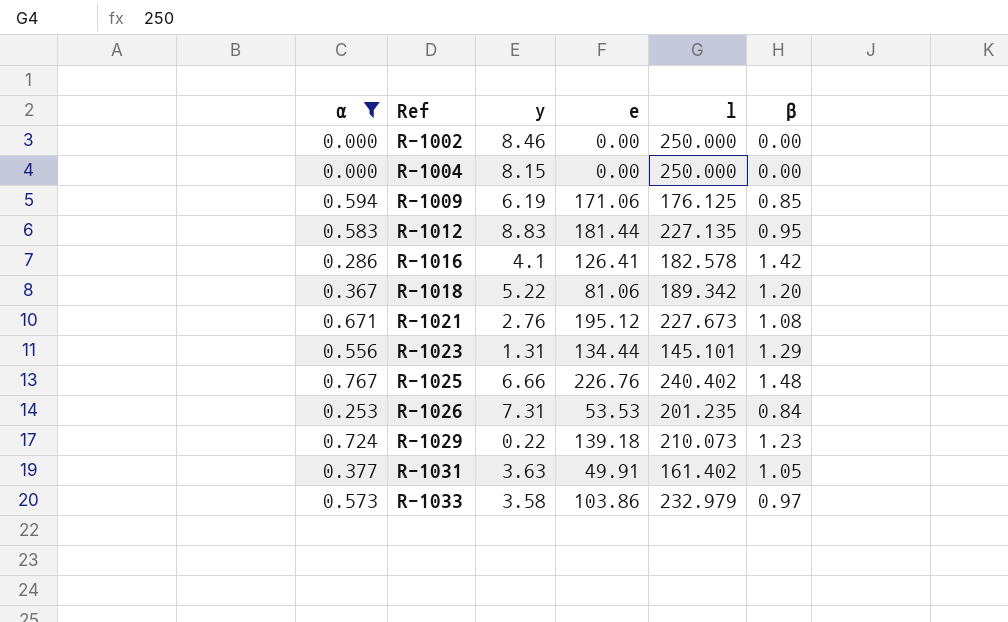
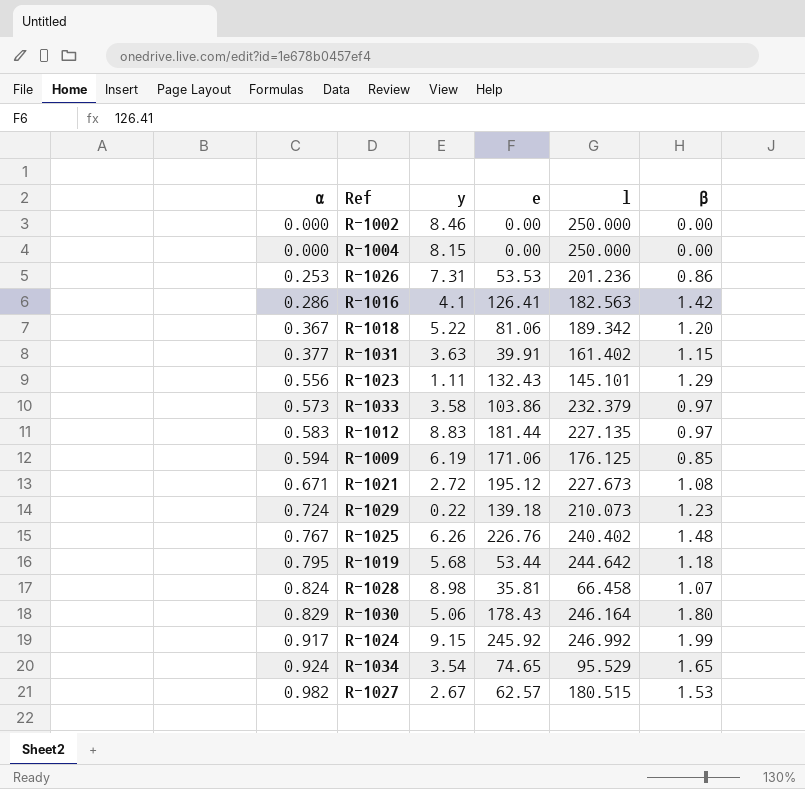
filter: α <= 0.767 -> none
row order: Ref ascending -> α ascending
R-1026 | l: 201.235 -> 201.236
R-1026 | β: 0.84 -> 0.86
R-1016 | l: 182.578 -> 182.563
R-1031 | e: 49.91 -> 39.91
R-1031 | β: 1.05 -> 1.15
R-1023 | y: 1.31 -> 1.11
R-1023 | e: 134.44 -> 132.43
R-1033 | l: 232.979 -> 232.379
R-1012 | β: 0.95 -> 0.97
R-1021 | y: 2.76 -> 2.72
R-1025 | y: 6.66 -> 6.26

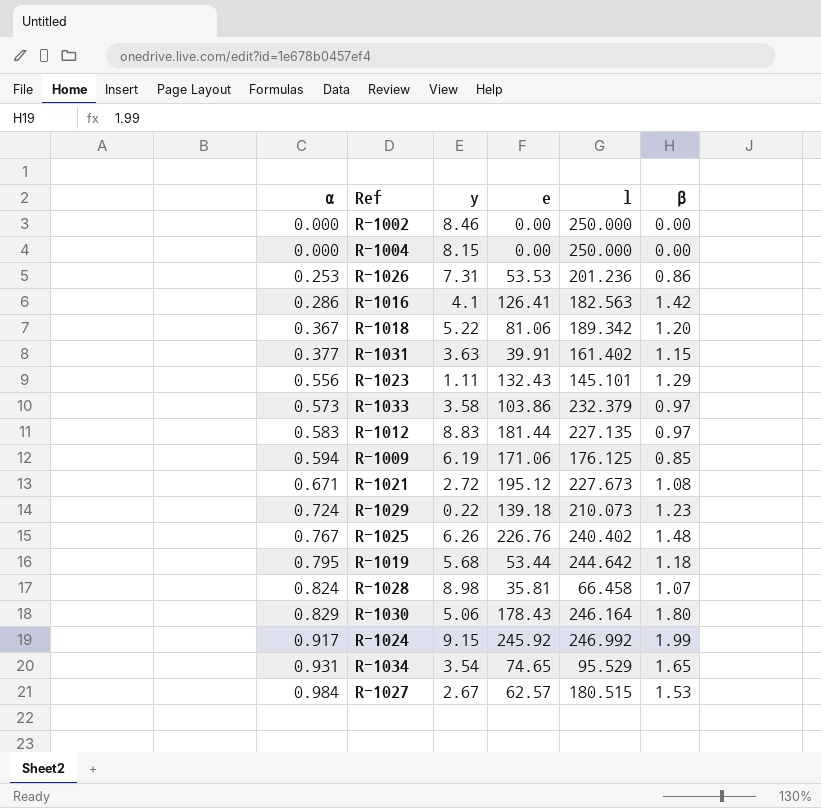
R-1034 | α: 0.924 -> 0.931
R-1027 | α: 0.982 -> 0.984

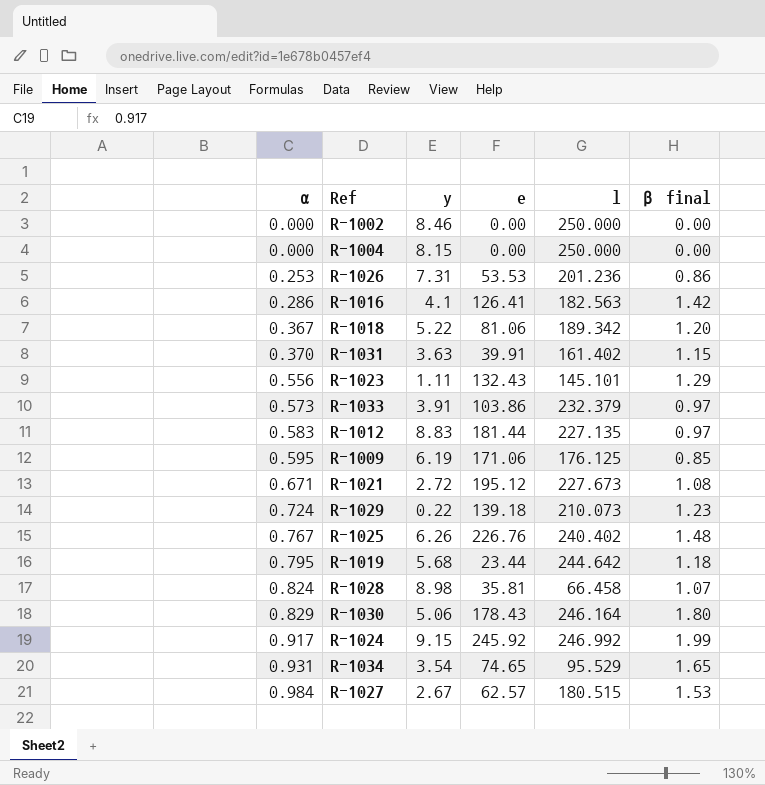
column name: β -> β final
R-1031 | α: 0.377 -> 0.370
R-1033 | y: 3.58 -> 3.91
R-1009 | α: 0.594 -> 0.595
R-1019 | e: 53.44 -> 23.44

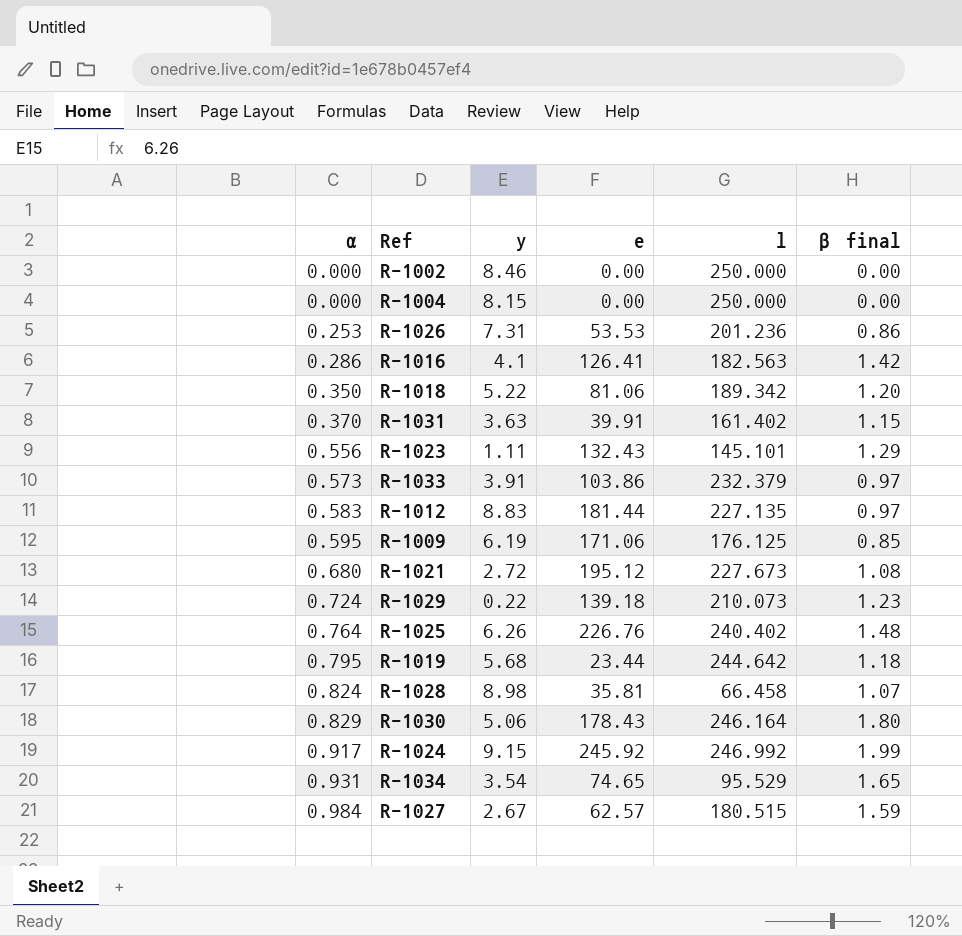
R-1018 | α: 0.367 -> 0.350
R-1021 | α: 0.671 -> 0.680
R-1025 | α: 0.767 -> 0.764
R-1027 | β final: 1.53 -> 1.59

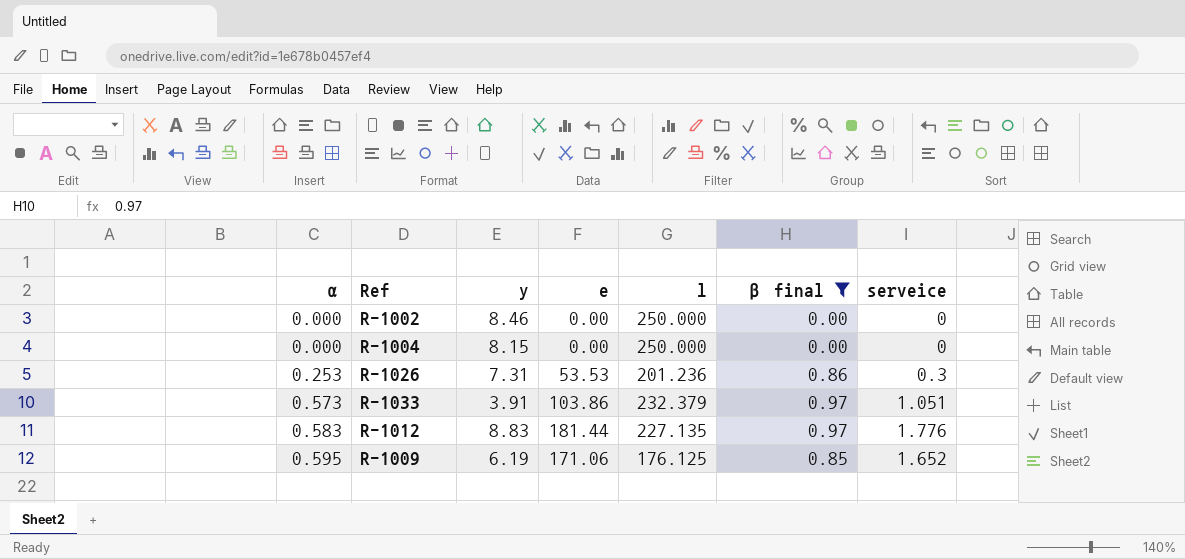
filter: none -> β final <= 0.97
column serveice | position: none -> 7

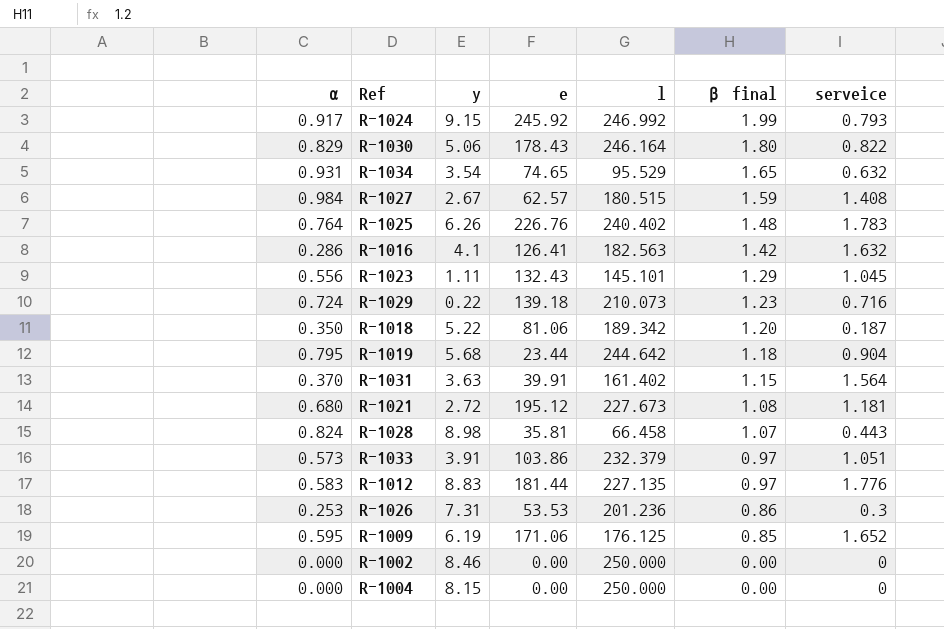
filter: β final <= 0.97 -> none
row order: α ascending -> β final descending

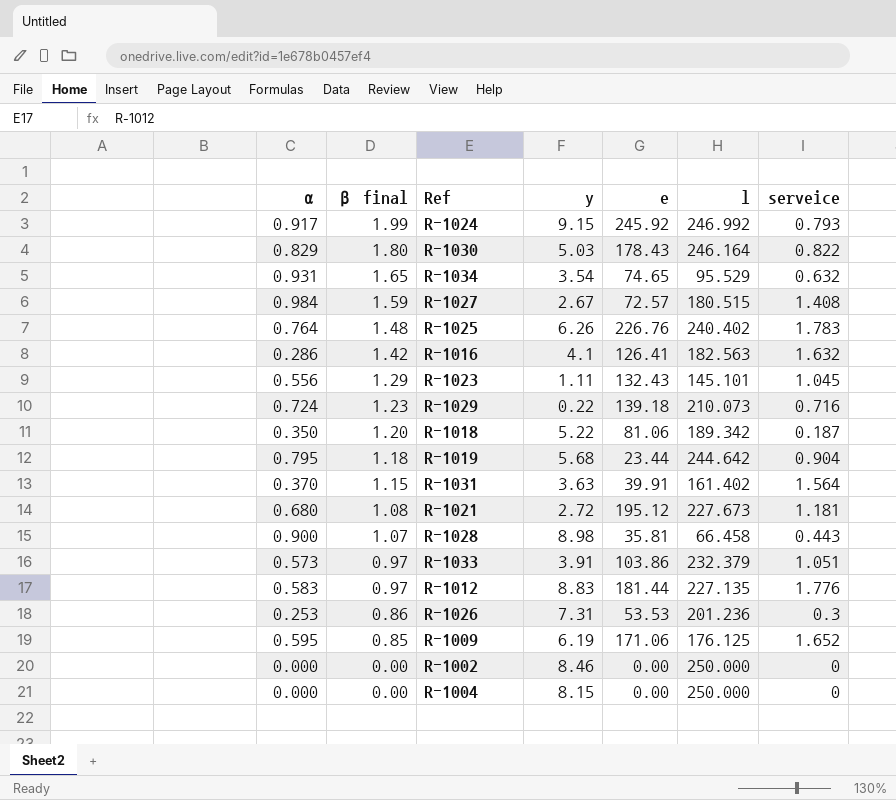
column β final | position: 6 -> 2
R-1030 | y: 5.06 -> 5.03
R-1027 | e: 62.57 -> 72.57
R-1028 | α: 0.824 -> 0.900

